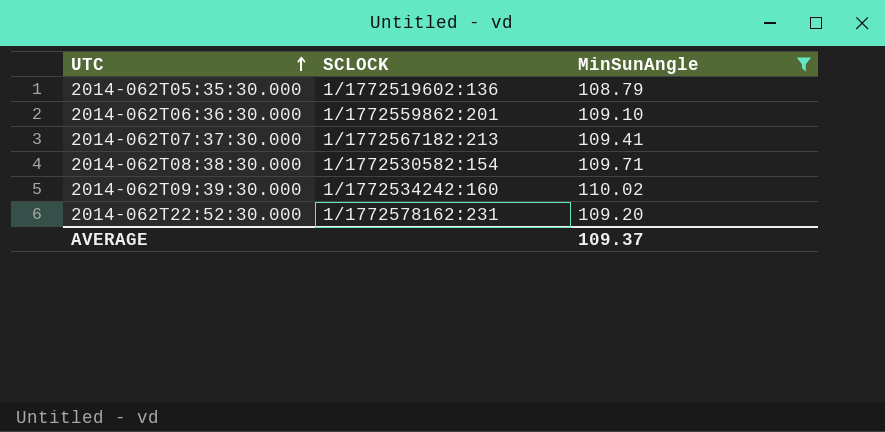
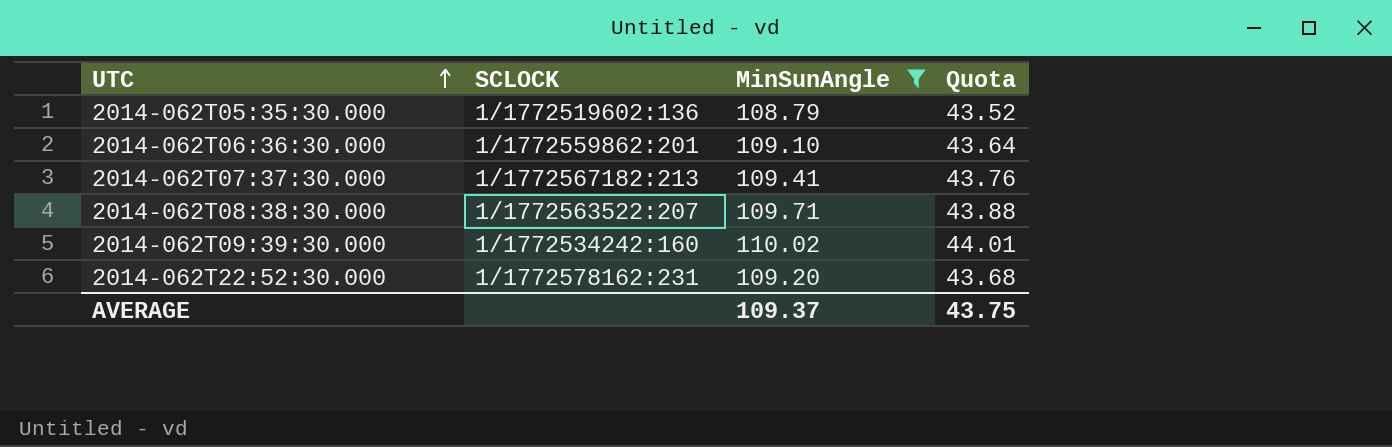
column Quota | formula: none -> [MinSunAngle] * 0.4
2014-062T08:38:30.000 | SCLOCK: 1/1772530582:154 -> 1/1772563522:207

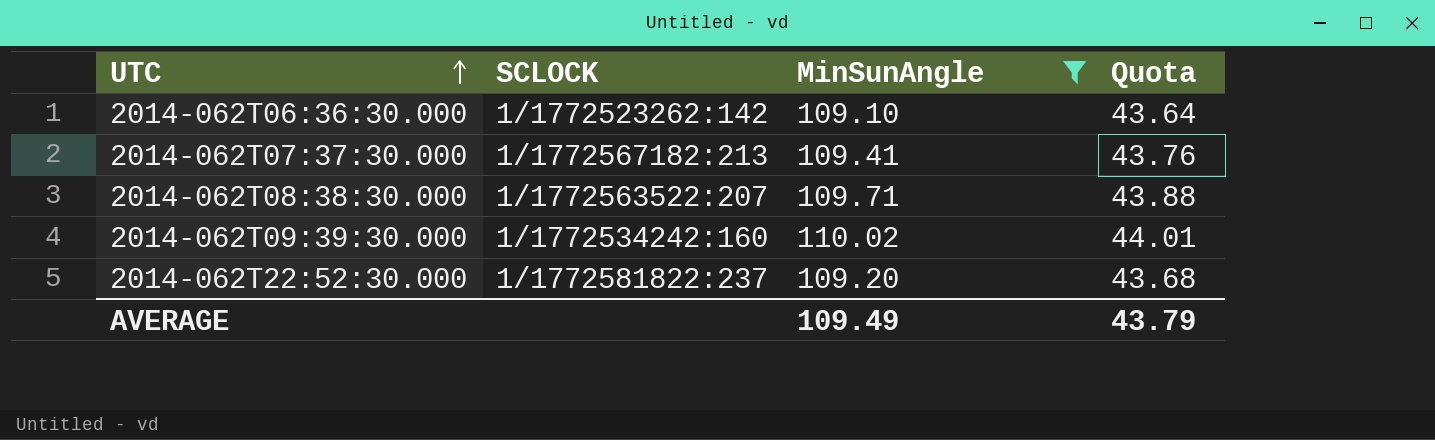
row 2014-062T05:35:30.000: 1/1772519602:136 | 108.79 | 43.52 -> none
2014-062T06:36:30.000 | SCLOCK: 1/1772559862:201 -> 1/1772523262:142
2014-062T22:52:30.000 | SCLOCK: 1/1772578162:231 -> 1/1772581822:237
AVERAGE | MinSunAngle: 109.37 -> 109.49
AVERAGE | Quota: 43.75 -> 43.79

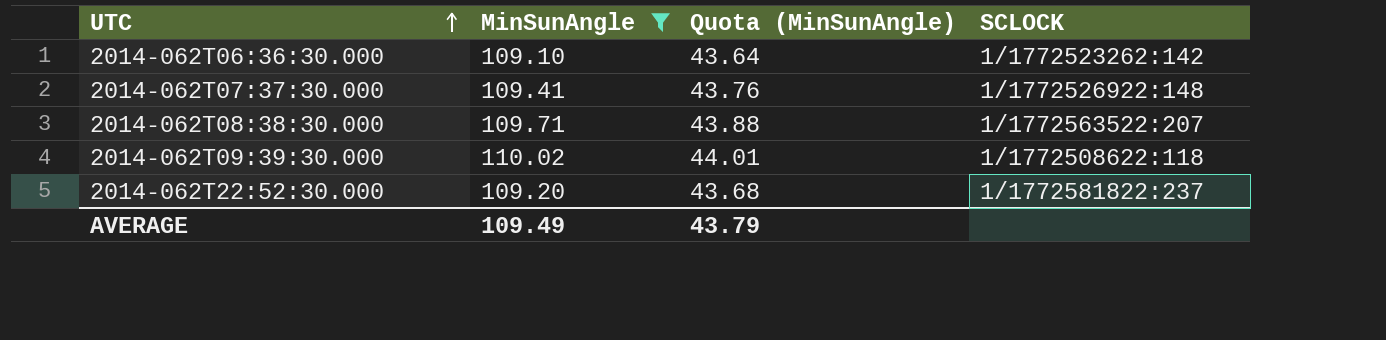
column name: Quota -> Quota (MinSunAngle)
column SCLOCK | position: 2 -> 4
2014-062T07:37:30.000 | SCLOCK: 1/1772567182:213 -> 1/1772526922:148
2014-062T09:39:30.000 | SCLOCK: 1/1772534242:160 -> 1/1772508622:118

